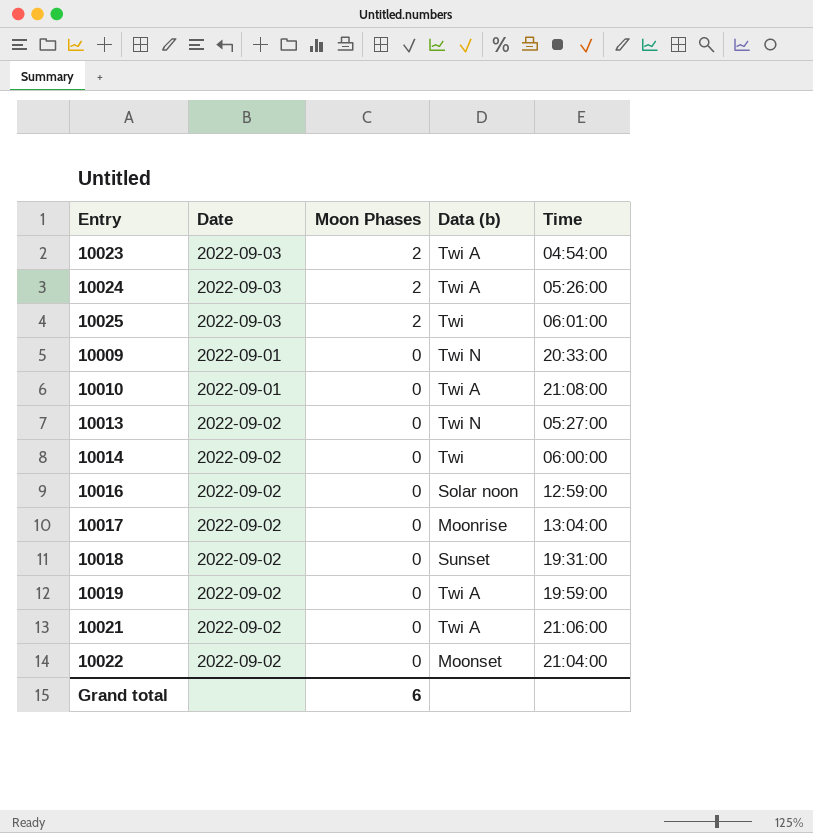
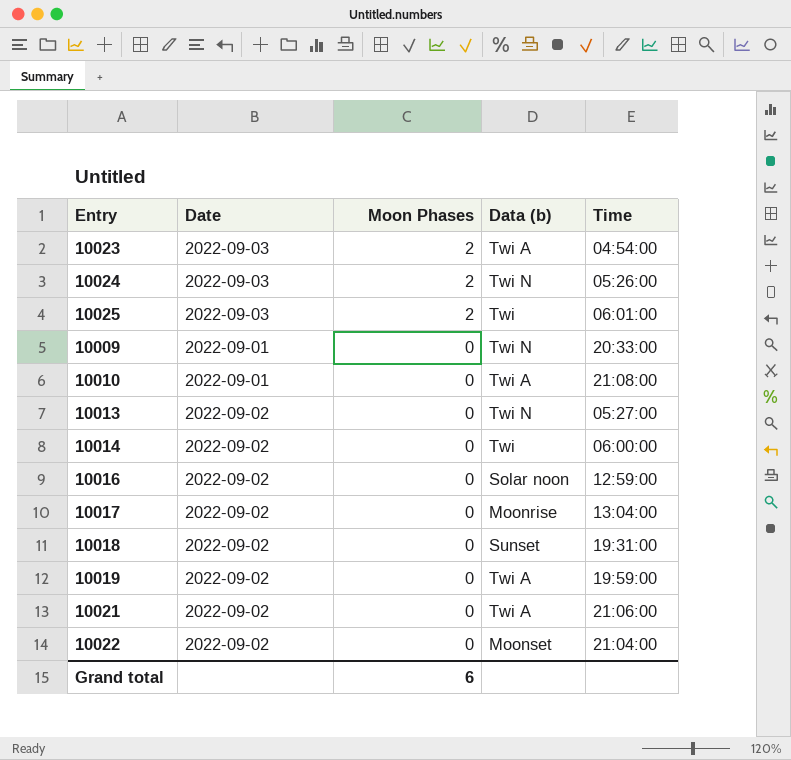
10024 | Data (b): Twi A -> Twi N

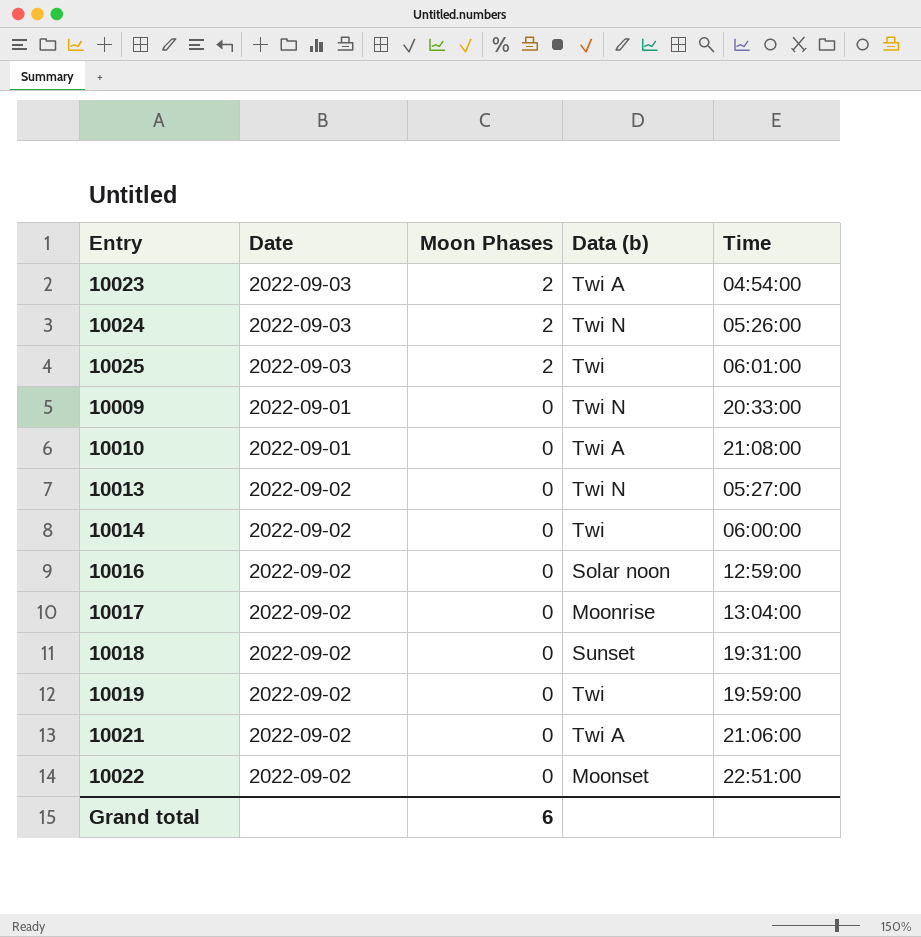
10019 | Data (b): Twi A -> Twi
10022 | Time: 21:04:00 -> 22:51:00

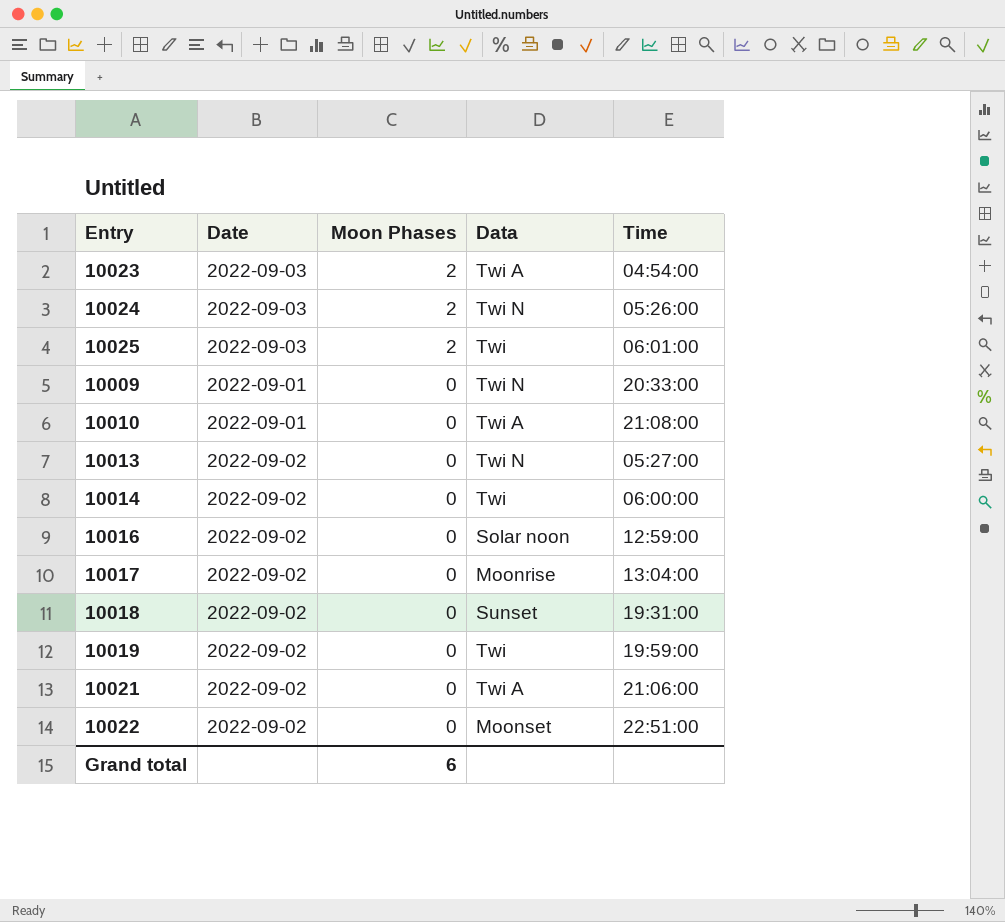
column name: Data (b) -> Data

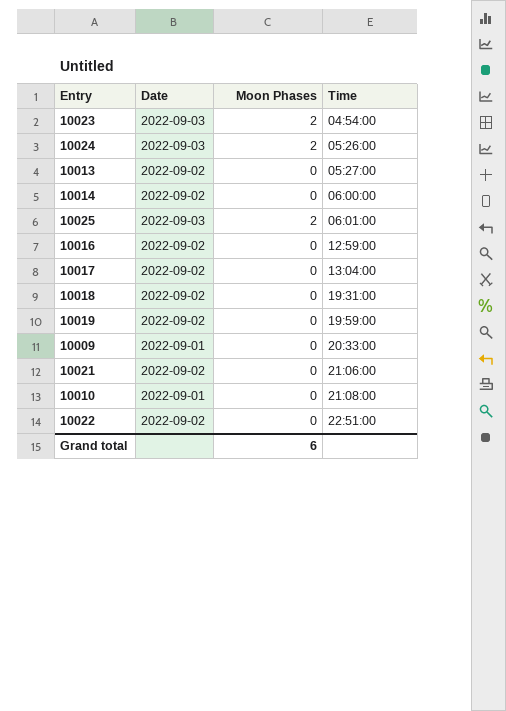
row order: Moon Phases descending -> Time ascending
column Data | position: 4 -> none

